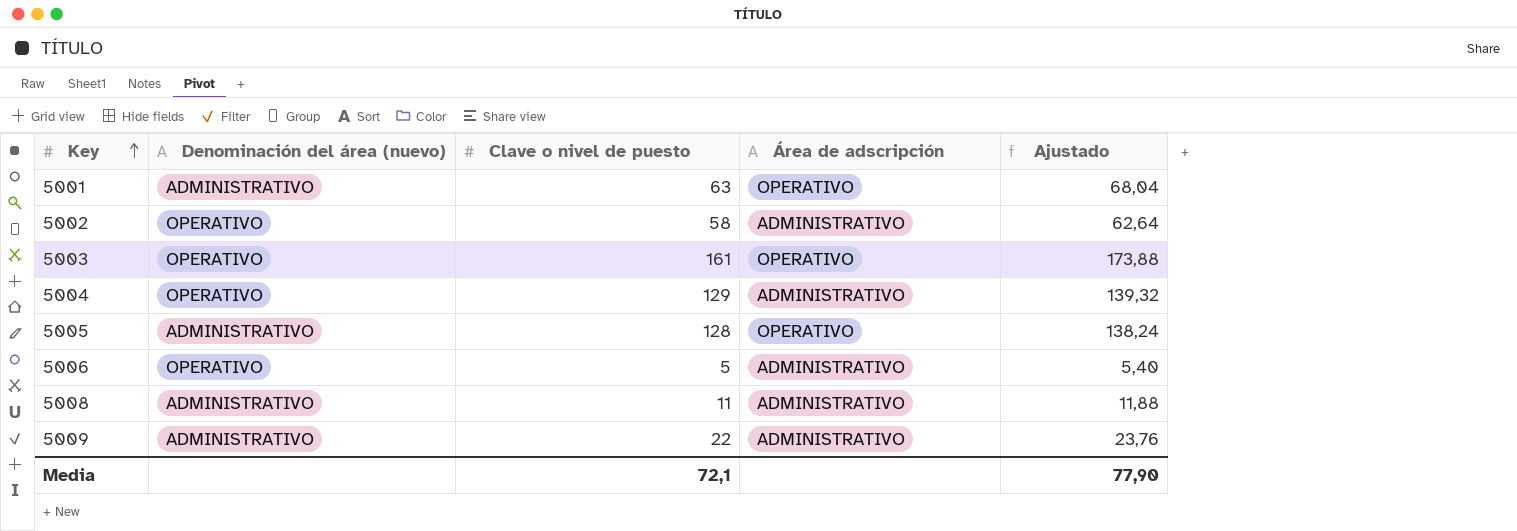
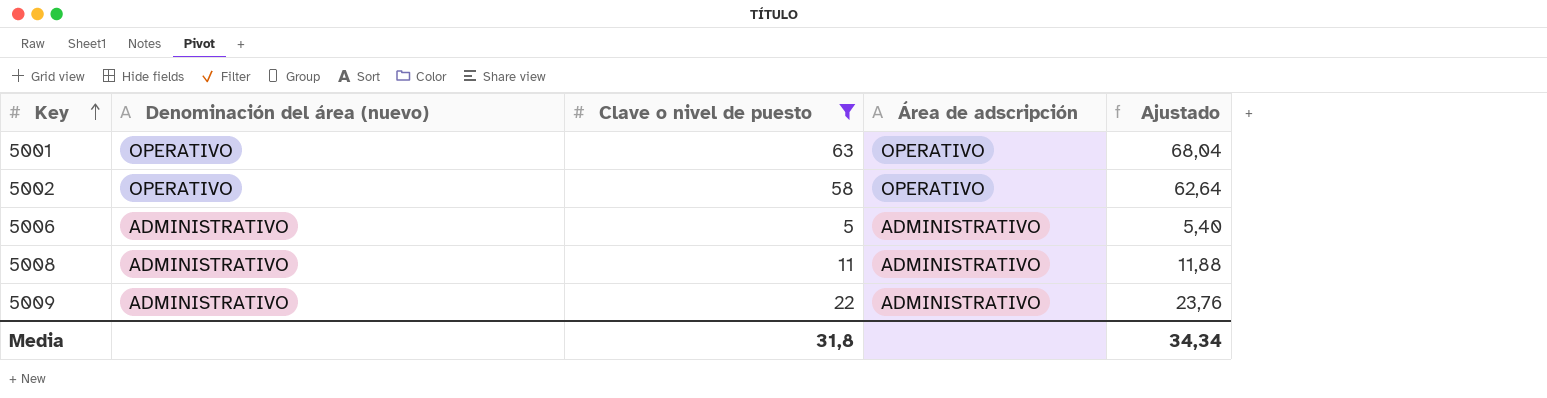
filter: none -> Clave o nivel de puesto <= 63
5001 | Denominación del área (nuevo): ADMINISTRATIVO -> OPERATIVO
5002 | Área de adscripción: ADMINISTRATIVO -> OPERATIVO
5006 | Denominación del área (nuevo): OPERATIVO -> ADMINISTRATIVO
Media | Clave o nivel de puesto: 72,1 -> 31,8
Media | Ajustado: 77,90 -> 34,34

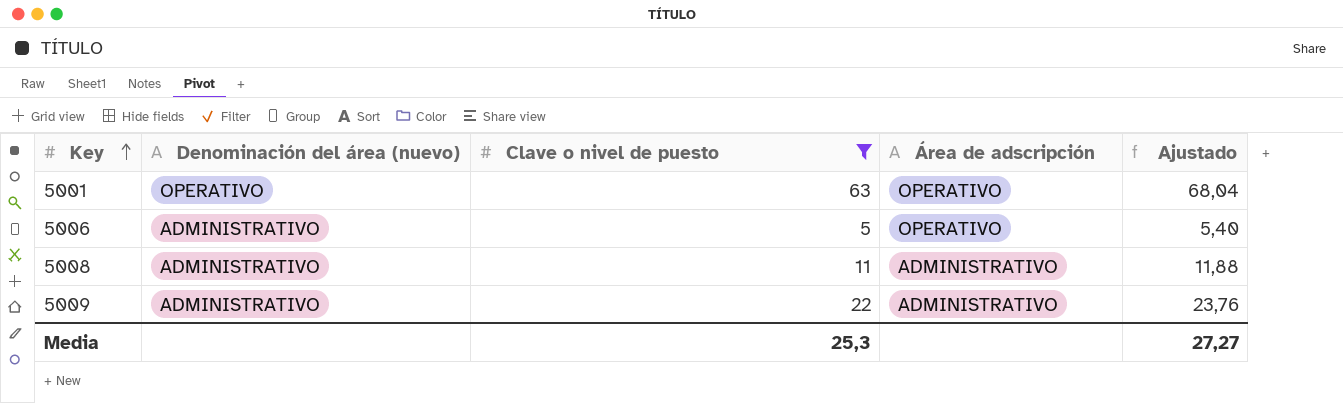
row 5002: OPERATIVO | 58 | OPERATIVO | 62,64 -> none
5006 | Área de adscripción: ADMINISTRATIVO -> OPERATIVO
Media | Clave o nivel de puesto: 31,8 -> 25,3
Media | Ajustado: 34,34 -> 27,27

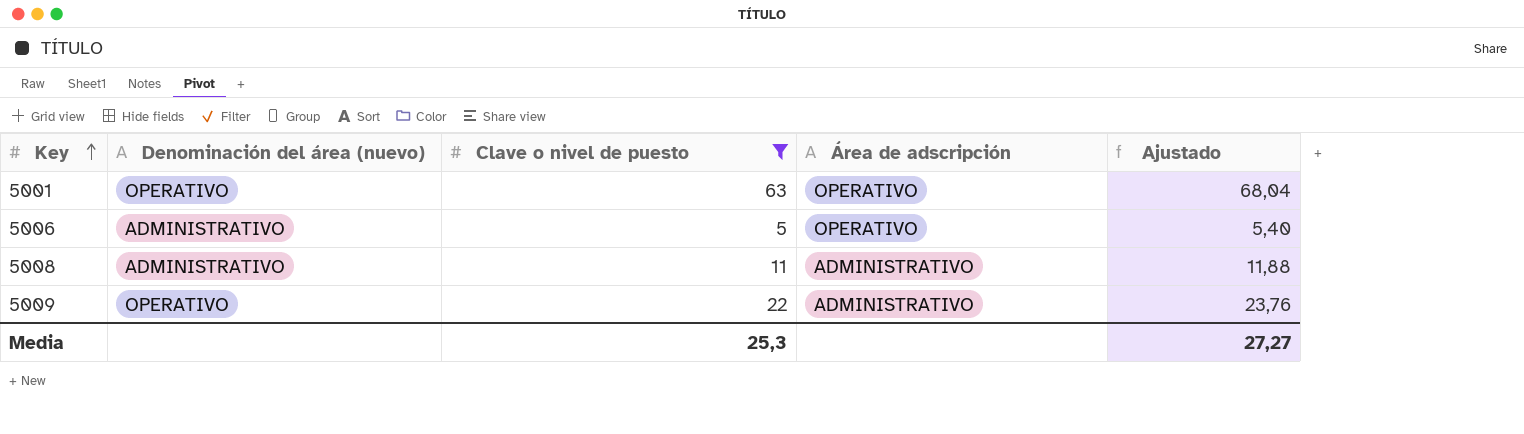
5009 | Denominación del área (nuevo): ADMINISTRATIVO -> OPERATIVO

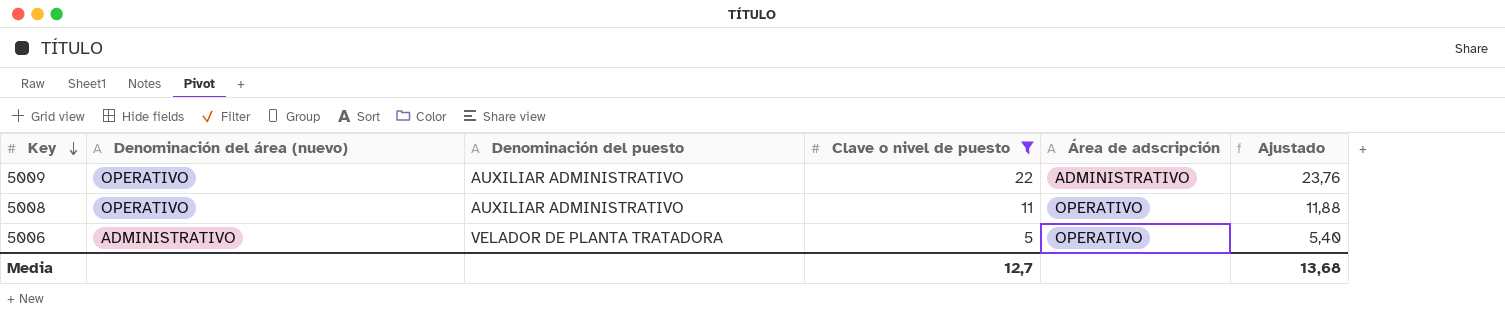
row order: Key ascending -> Key descending
column Denominación del puesto | position: none -> 3
row 5001: OPERATIVO | 63 | OPERATIVO | 68,04 -> none
5008 | Denominación del área (nuevo): ADMINISTRATIVO -> OPERATIVO
5008 | Área de adscripción: ADMINISTRATIVO -> OPERATIVO
Media | Clave o nivel de puesto: 25,3 -> 12,7
Media | Ajustado: 27,27 -> 13,68

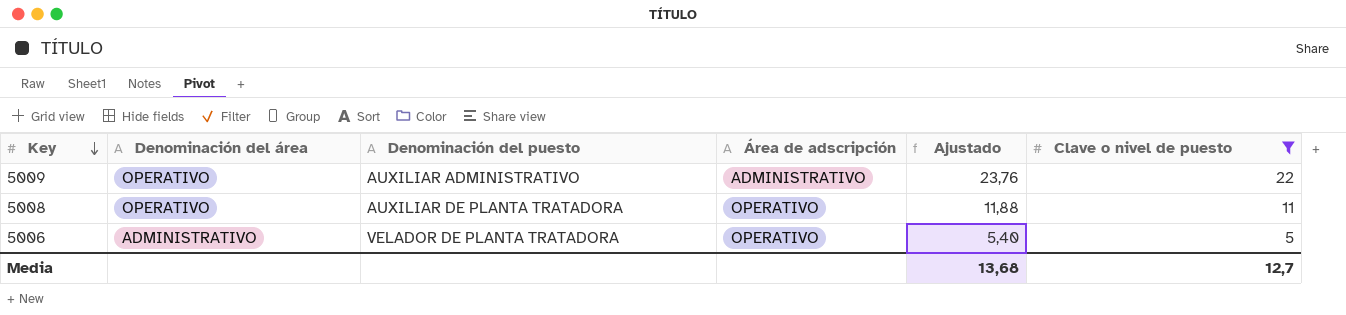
column name: Denominación del área (nuevo) -> Denominación del área
column Clave o nivel de puesto | position: 4 -> 6
5008 | Denominación del puesto: AUXILIAR ADMINISTRATIVO -> AUXILIAR DE PLANTA TRATADORA

